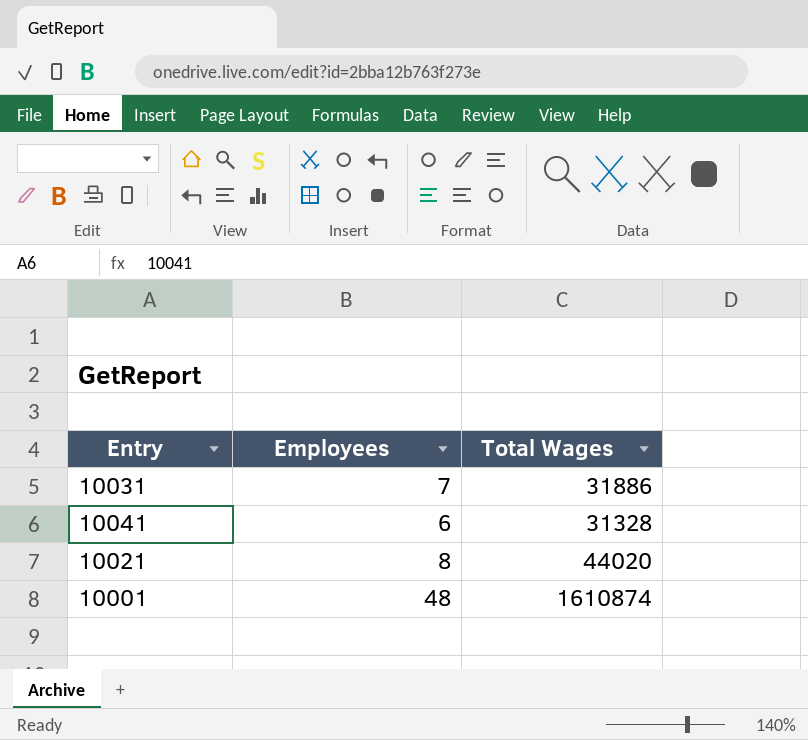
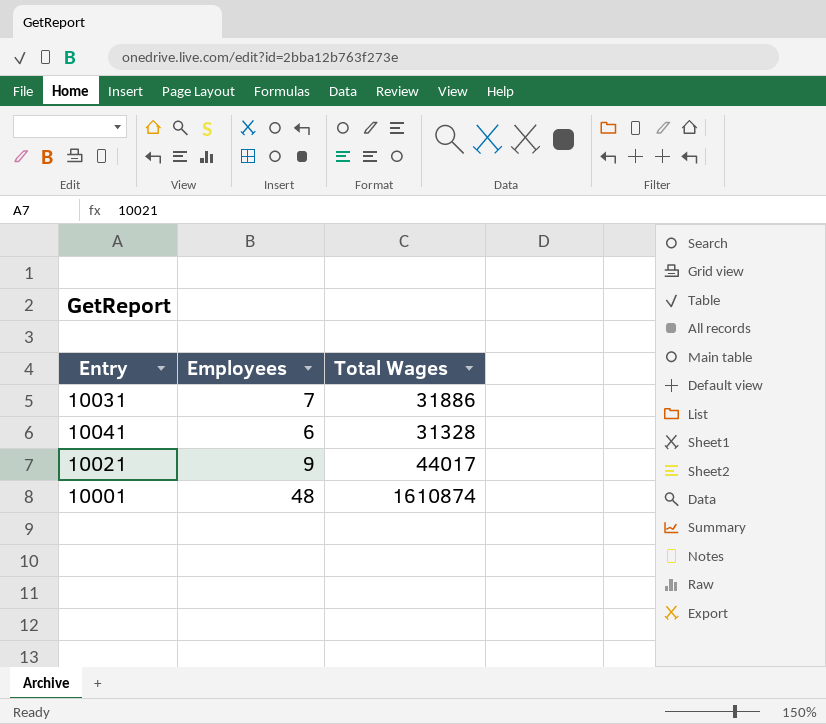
10021 | Employees: 8 -> 9
10021 | Total Wages: 44020 -> 44017

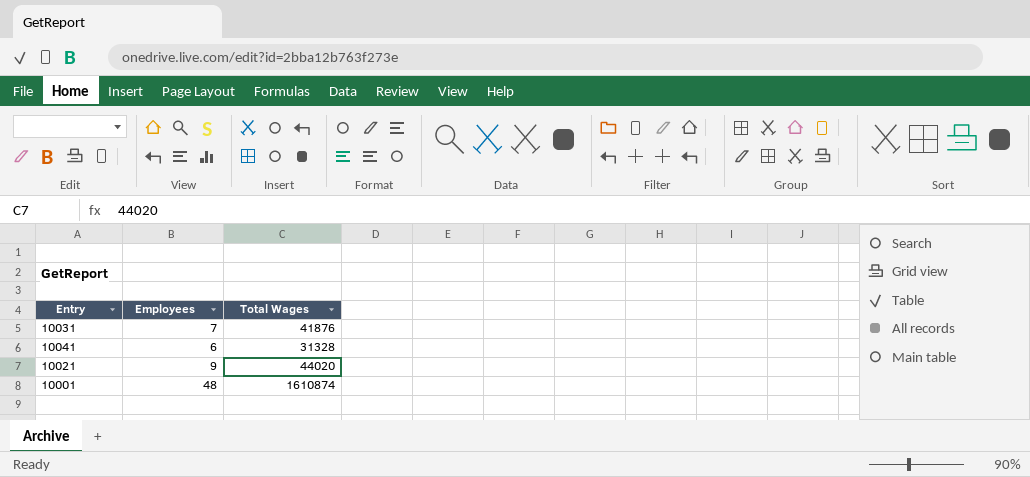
10031 | Total Wages: 31886 -> 41876
10021 | Total Wages: 44017 -> 44020

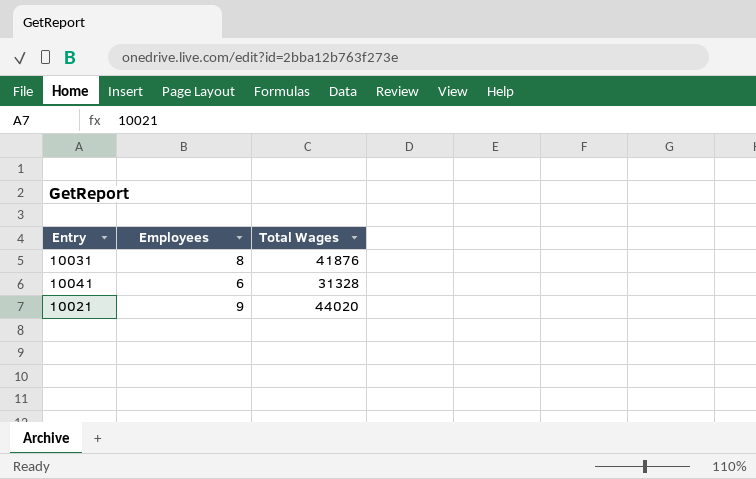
row 10001: 48 | 1610874 -> none
10031 | Employees: 7 -> 8

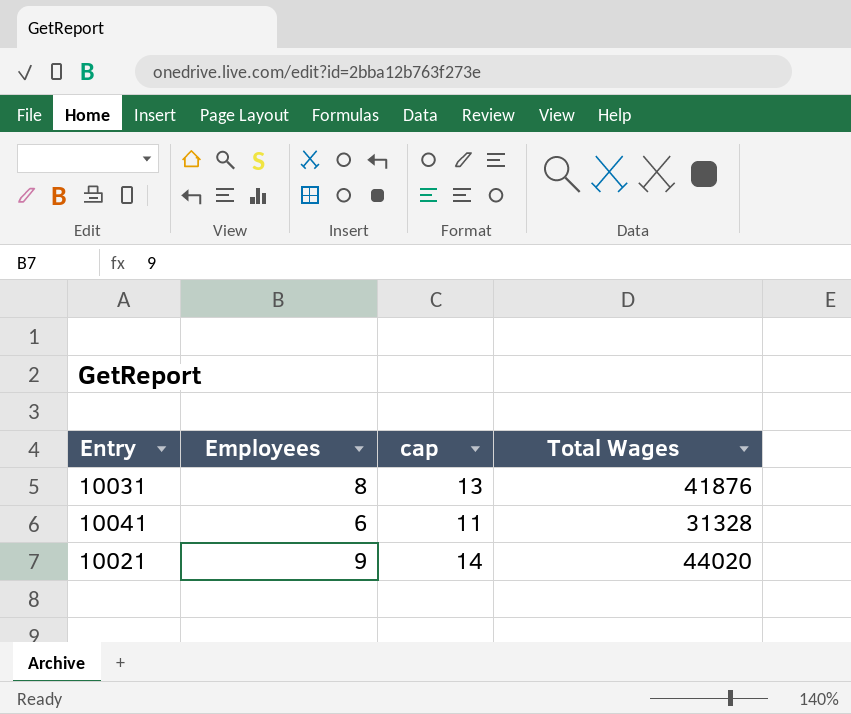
column cap | formula: none -> [Employees] + 5

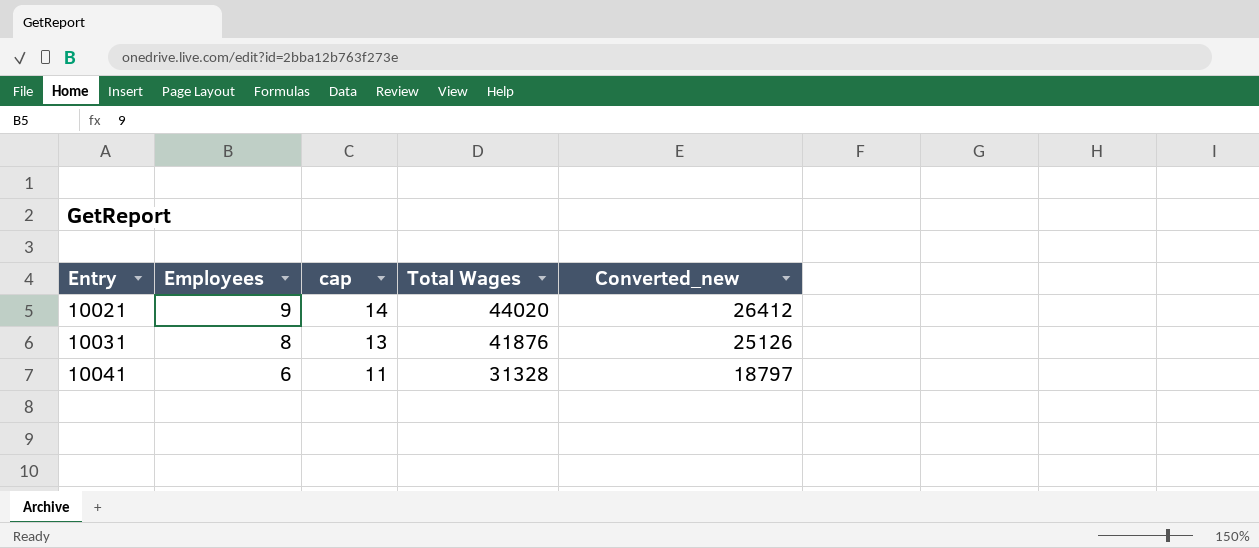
row order: none -> Entry ascending
column Converted_new | formula: none -> [Total Wages] * 0.6

